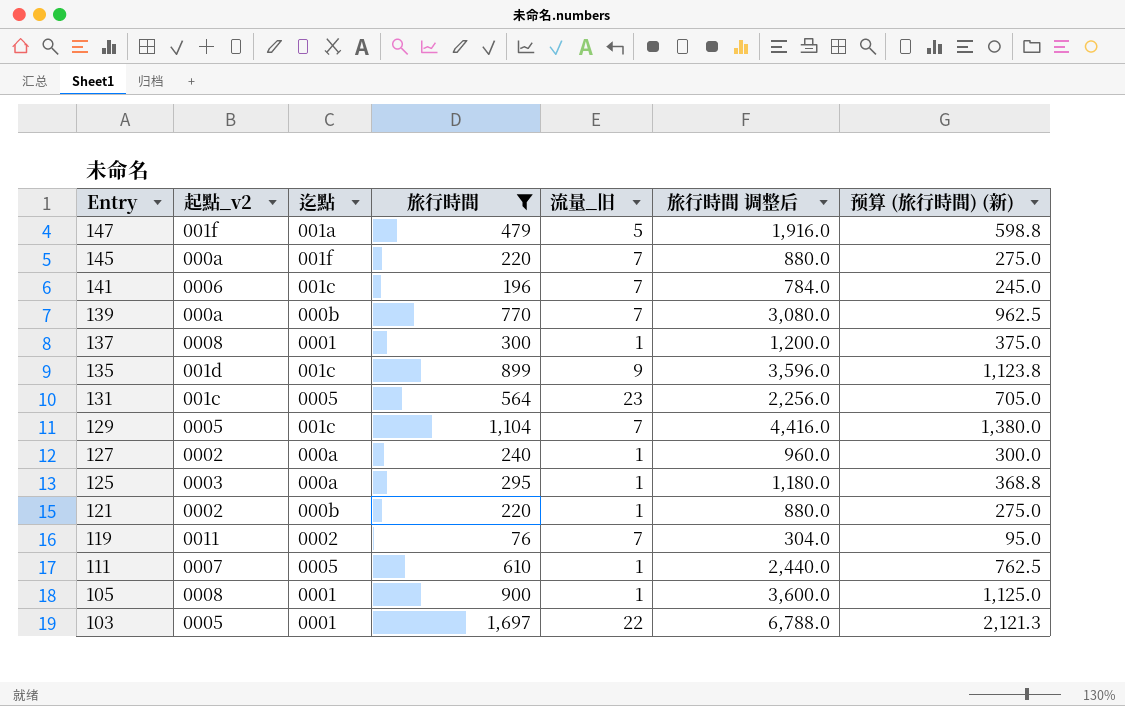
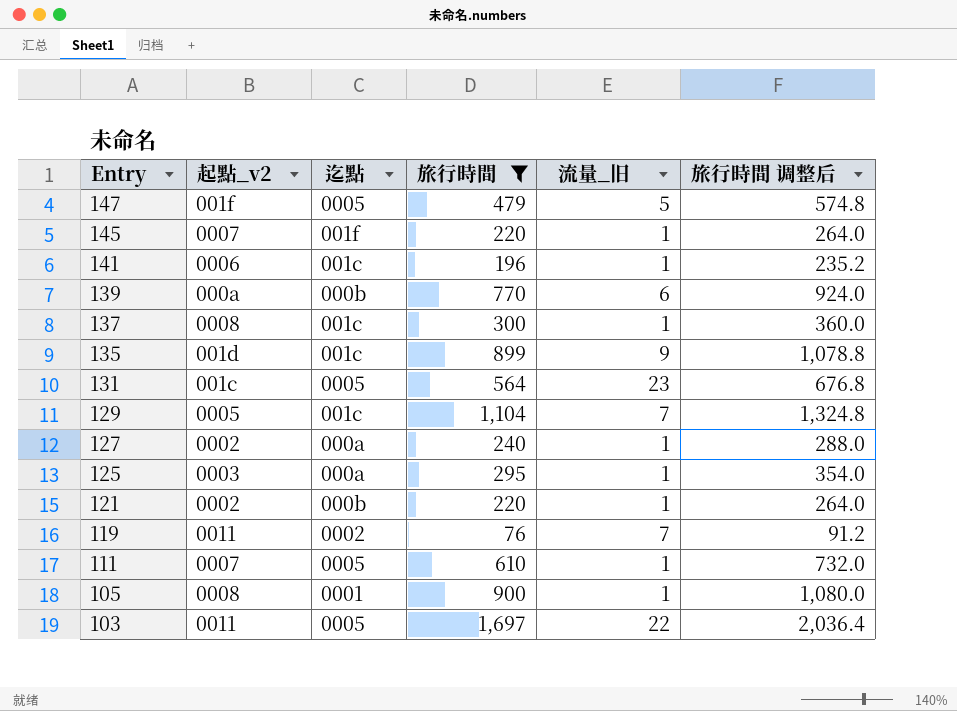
column 预算 (旅行時間) (新) | formula: [旅行時間] * 1.25 -> none
column 旅行時間 调整后 | formula: [旅行時間] * 4 -> [旅行時間] * 1.2
147 | 迄點: 001a -> 0005
145 | 起點_v2: 000a -> 0007
145 | 流量_旧: 7 -> 1
141 | 流量_旧: 7 -> 1
139 | 流量_旧: 7 -> 6
137 | 迄點: 0001 -> 001c
103 | 起點_v2: 0005 -> 0011
103 | 迄點: 0001 -> 0005

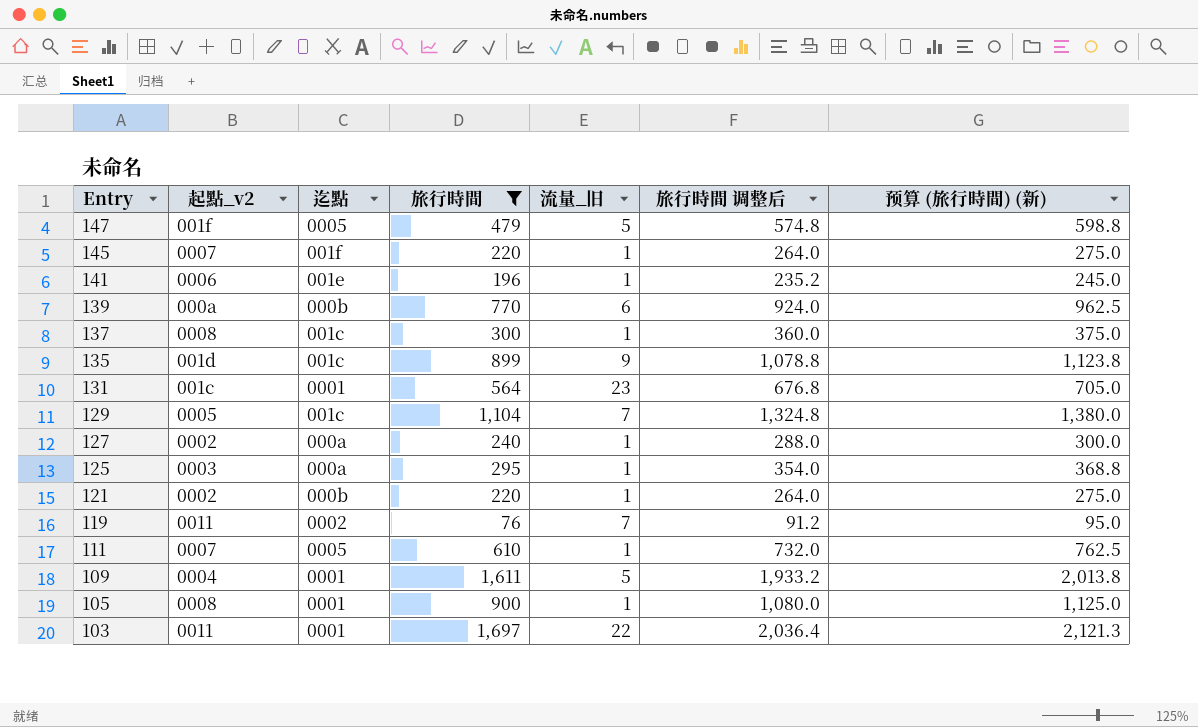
column 预算 (旅行時間) (新) | formula: none -> [旅行時間] * 1.25
141 | 迄點: 001c -> 001e
131 | 迄點: 0005 -> 0001
row 109: none -> 0004 | 0001 | 1,611 | 5 | 1,933.2 | 2,013.8
103 | 迄點: 0005 -> 0001

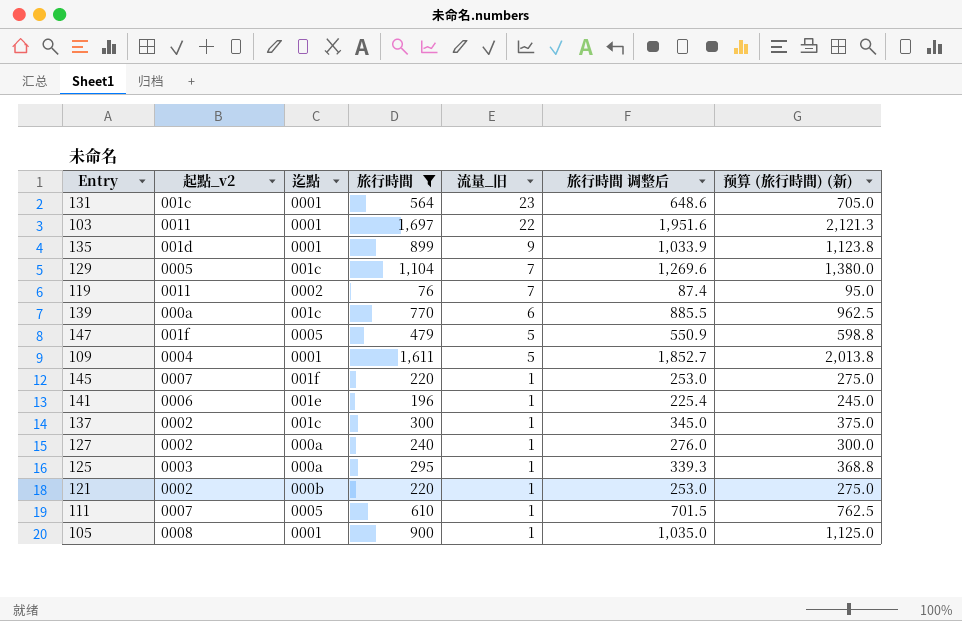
row order: Entry descending -> 流量_旧 descending
column 旅行時間 调整后 | formula: [旅行時間] * 1.2 -> [旅行時間] * 1.15
135 | 迄點: 001c -> 0001
139 | 迄點: 000b -> 001c
137 | 起點_v2: 0008 -> 0002

